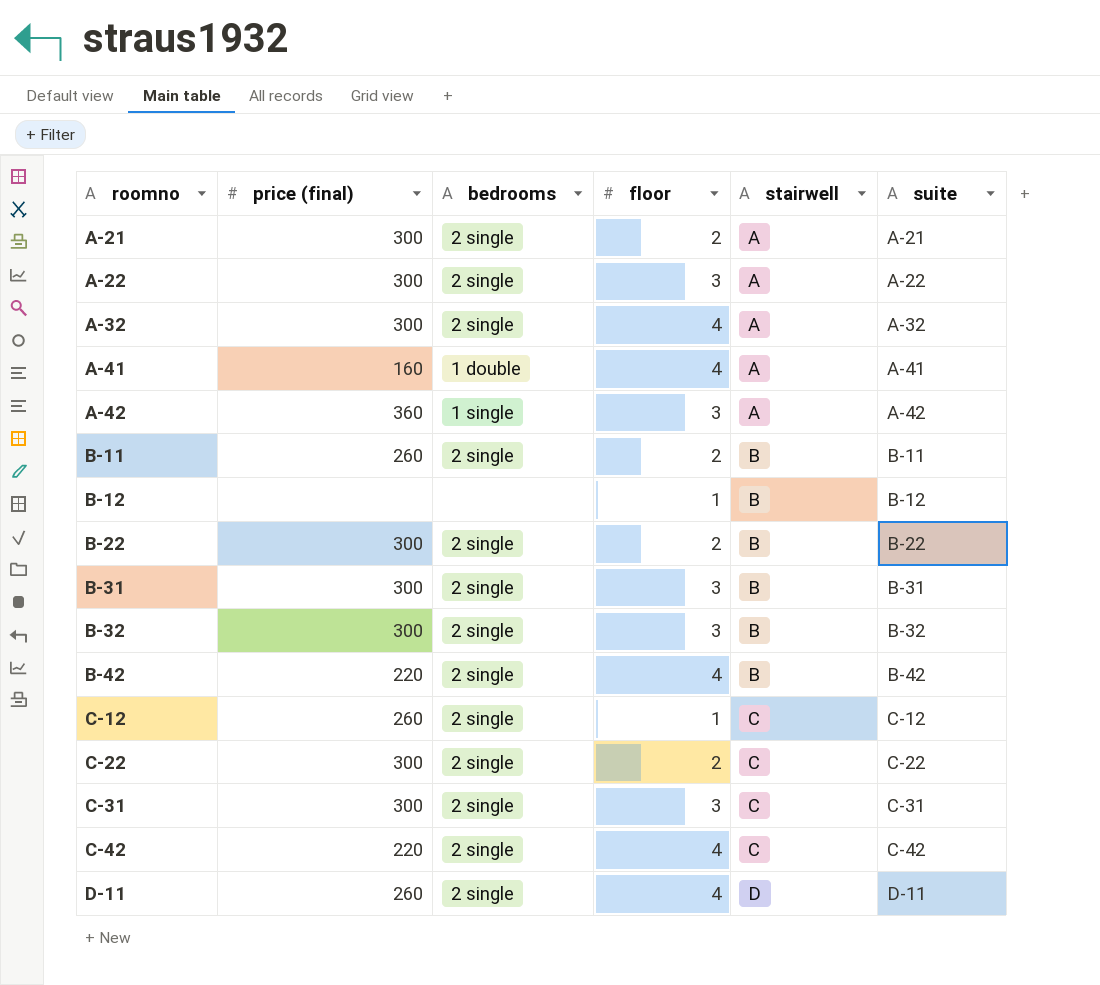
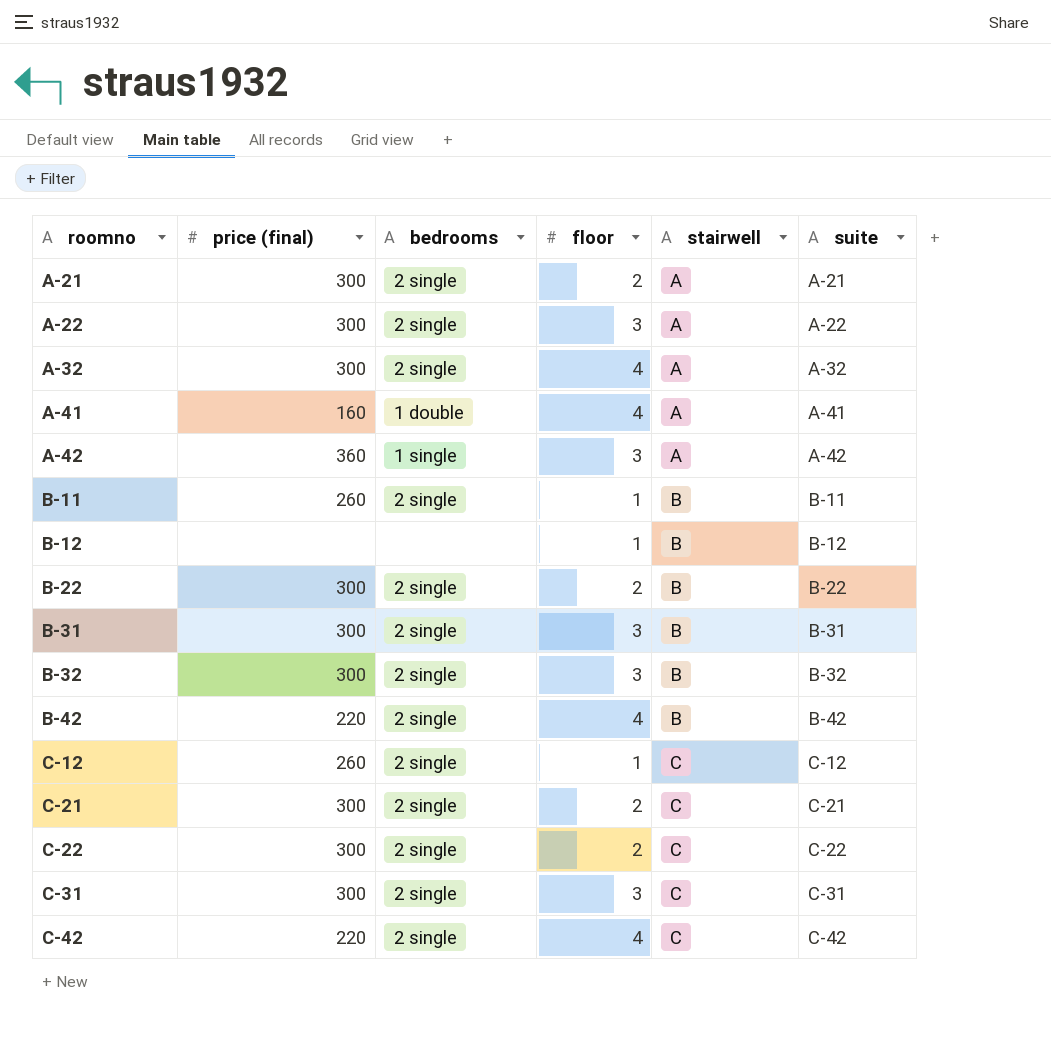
row D-11: 260 | 2 single | 4 | D | D-11 -> none
B-11 | floor: 2 -> 1
row C-21: none -> 300 | 2 single | 2 | C | C-21

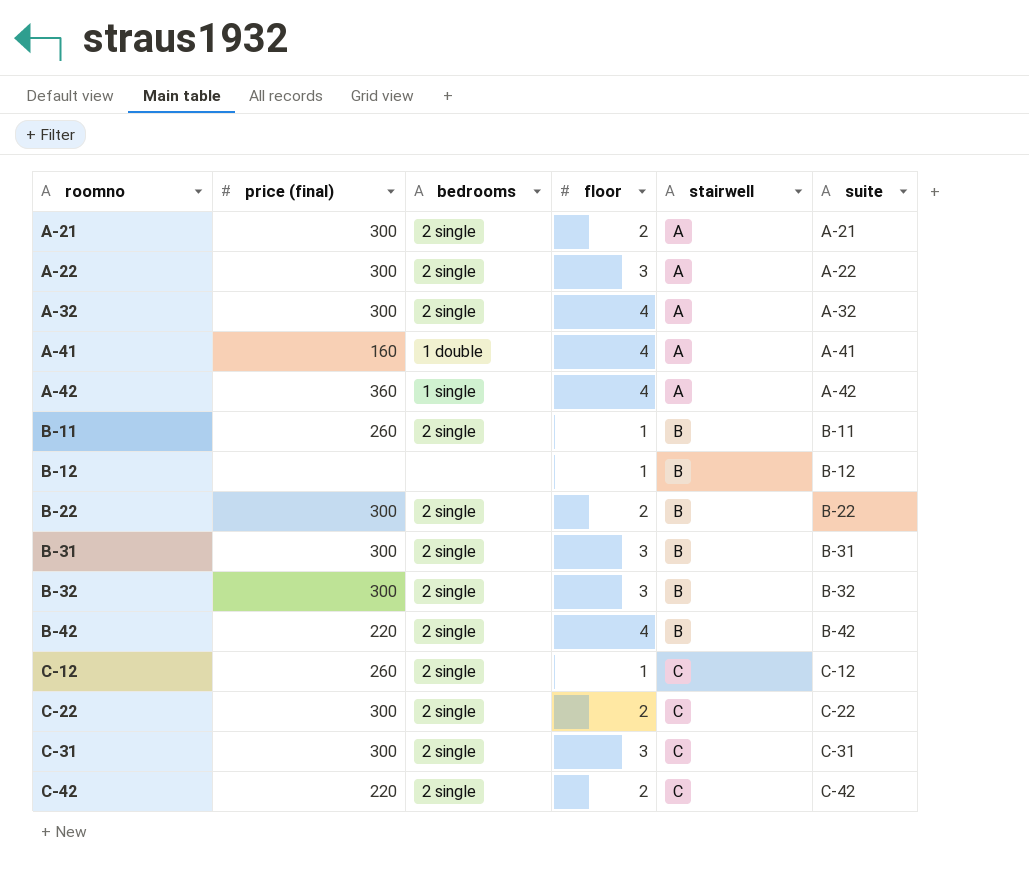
row C-21: 300 | 2 single | 2 | C | C-21 -> none
A-42 | floor: 3 -> 4
C-42 | floor: 4 -> 2

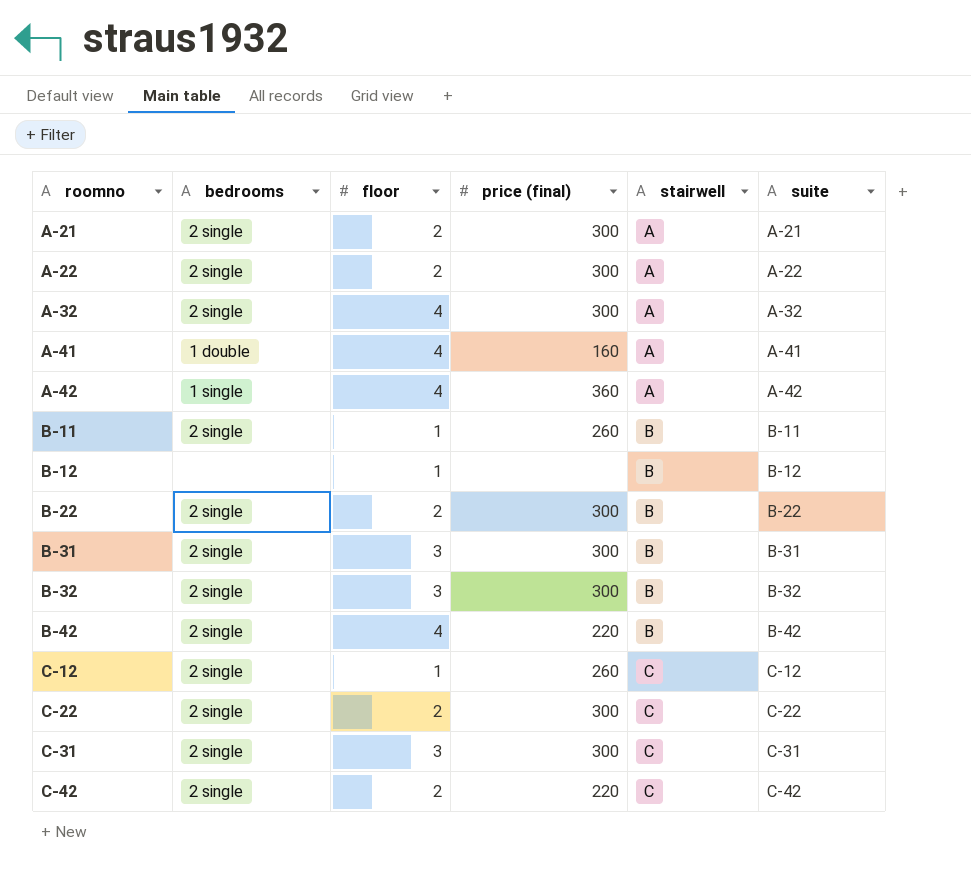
column price (final) | position: 2 -> 4
A-22 | floor: 3 -> 2

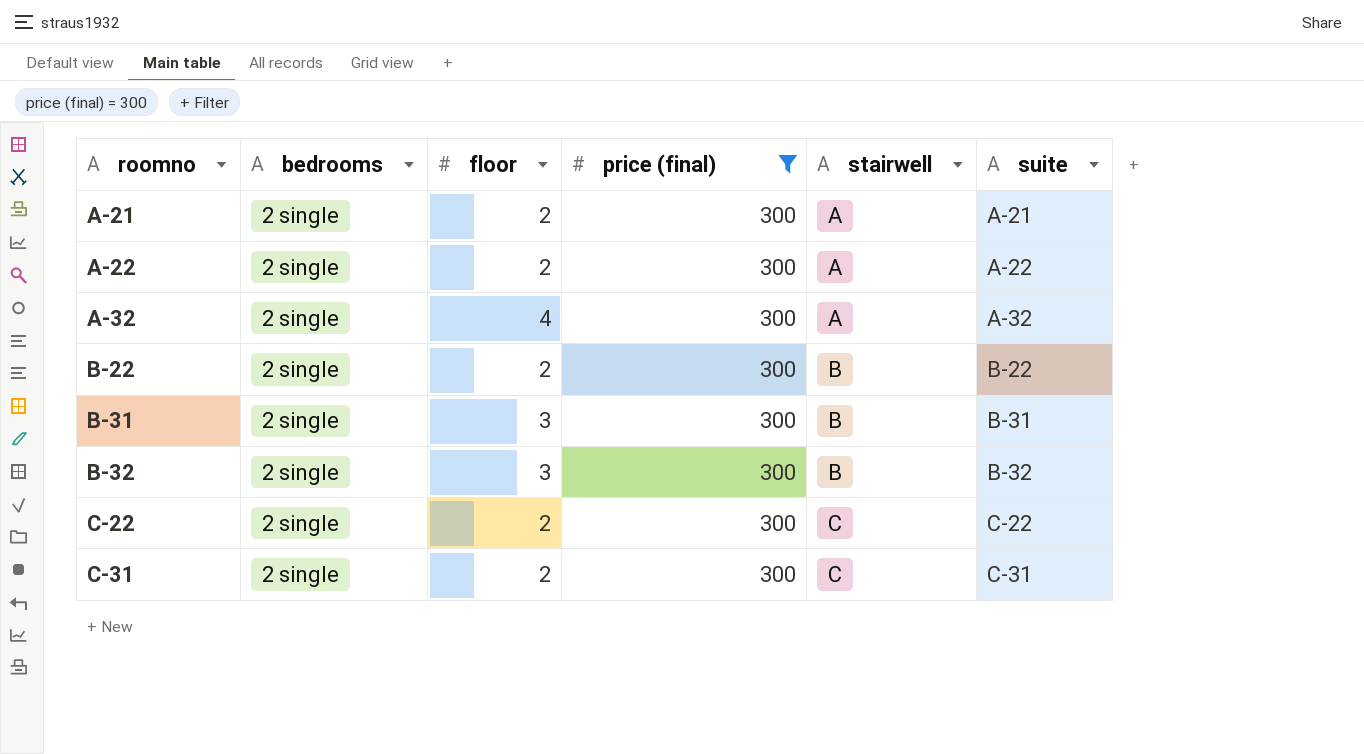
filter: none -> price (final) = 300
C-31 | floor: 3 -> 2

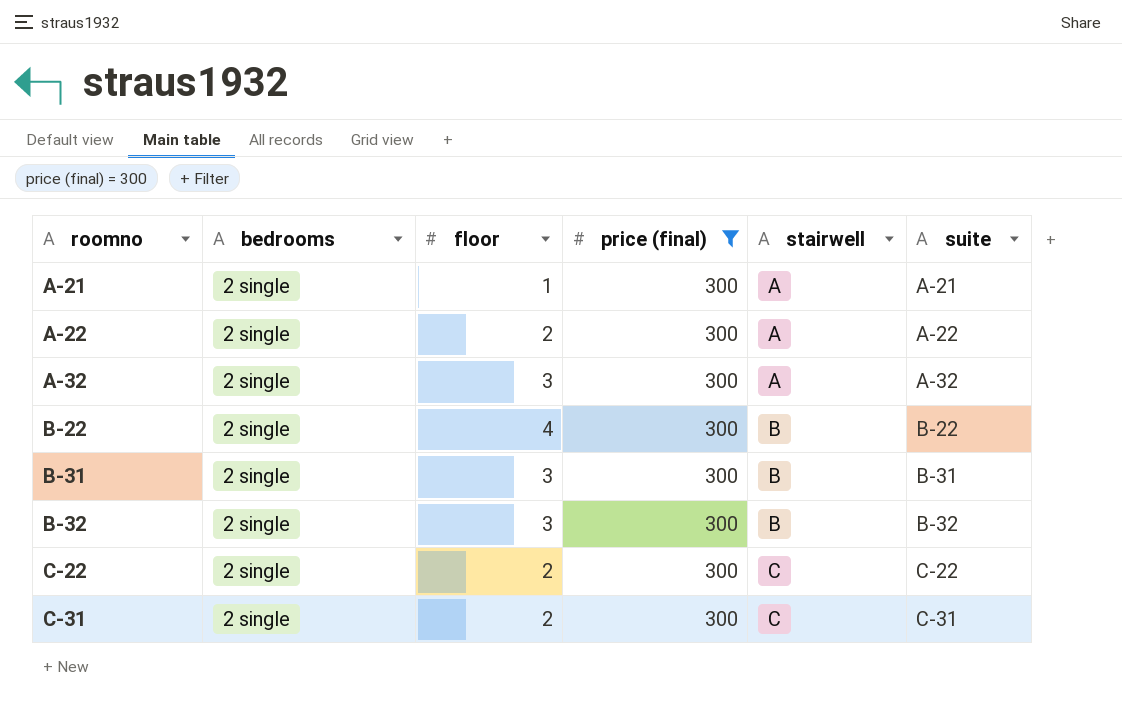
A-21 | floor: 2 -> 1
A-32 | floor: 4 -> 3
B-22 | floor: 2 -> 4

